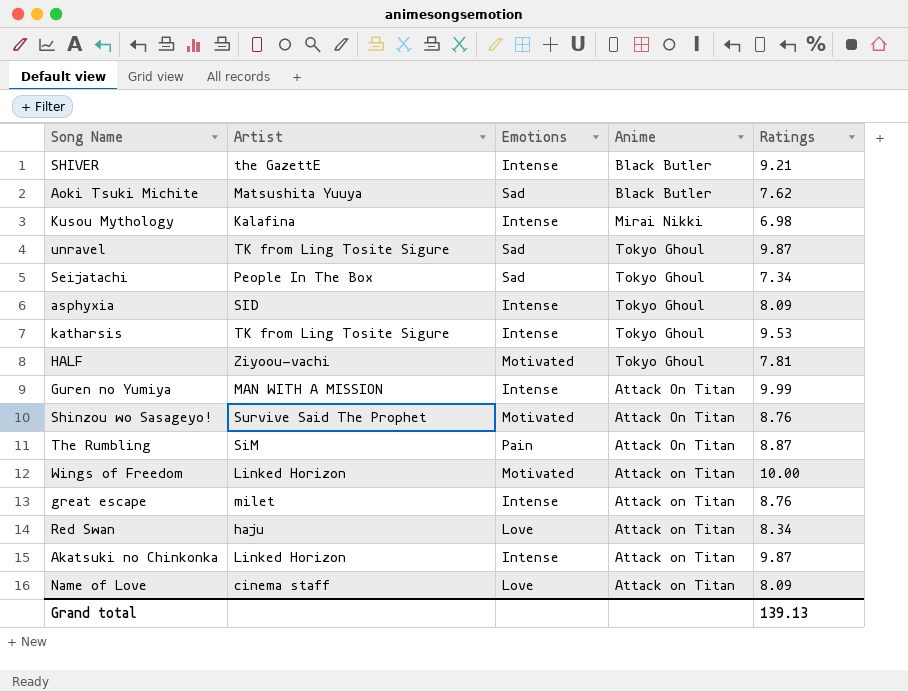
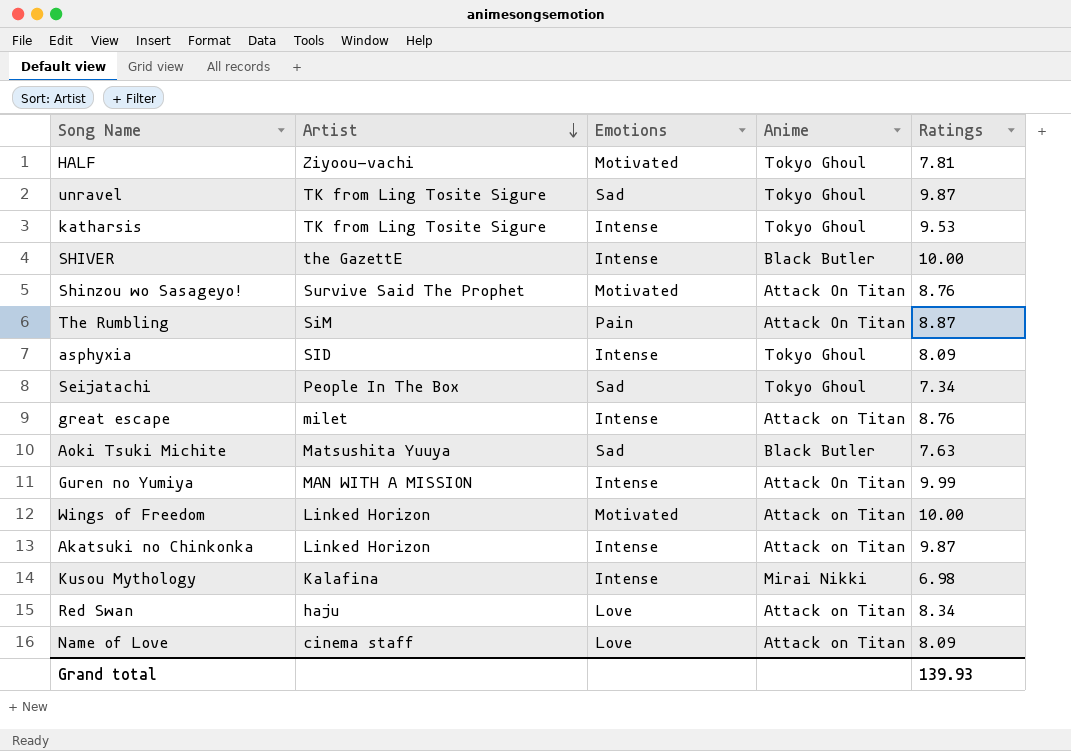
row order: none -> Artist descending
SHIVER | Ratings: 9.21 -> 10.00
Aoki Tsuki Michite | Ratings: 7.62 -> 7.63
Grand total | Ratings: 139.13 -> 139.93

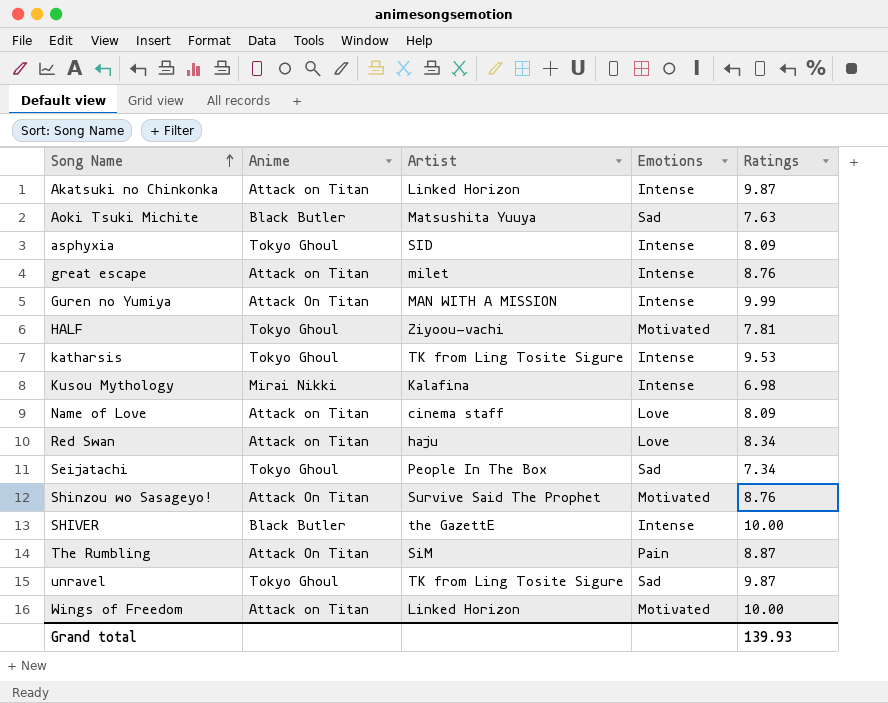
row order: Artist descending -> Song Name ascending
column Anime | position: 4 -> 2

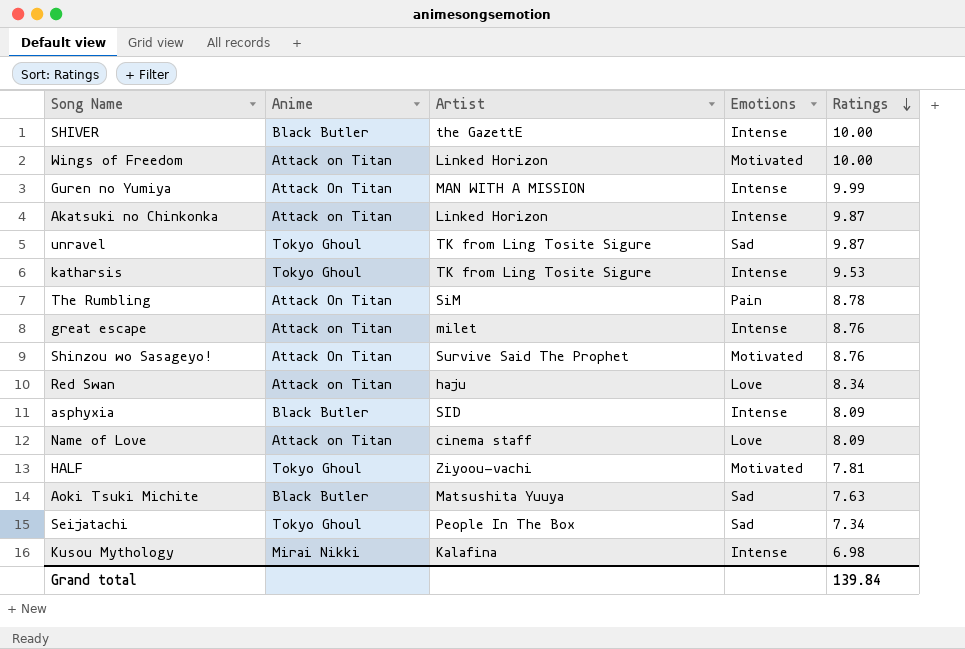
row order: Song Name ascending -> Ratings descending
The Rumbling | Ratings: 8.87 -> 8.78
asphyxia | Anime: Tokyo Ghoul -> Black Butler
Grand total | Ratings: 139.93 -> 139.84

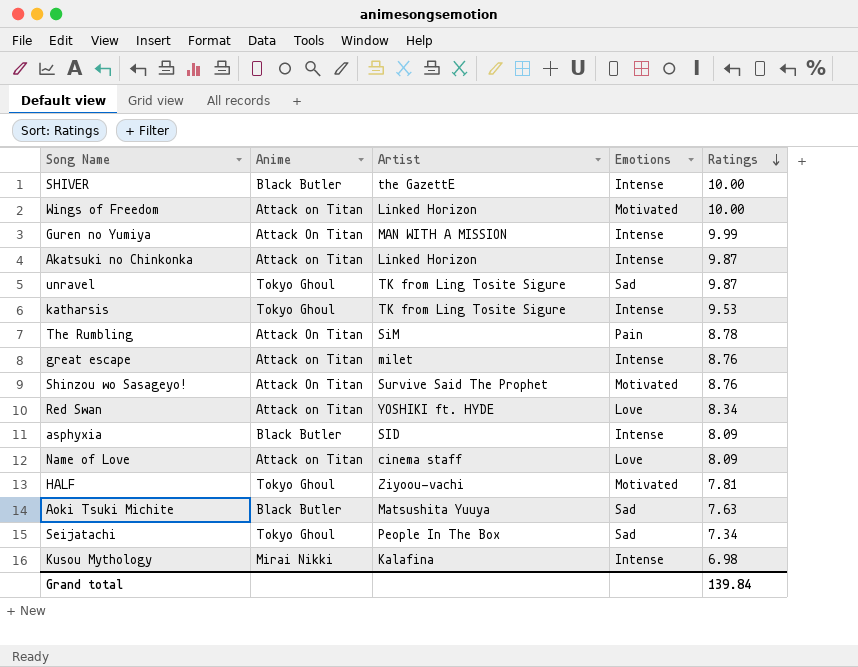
Red Swan | Artist: haju -> YOSHIKI ft. HYDE

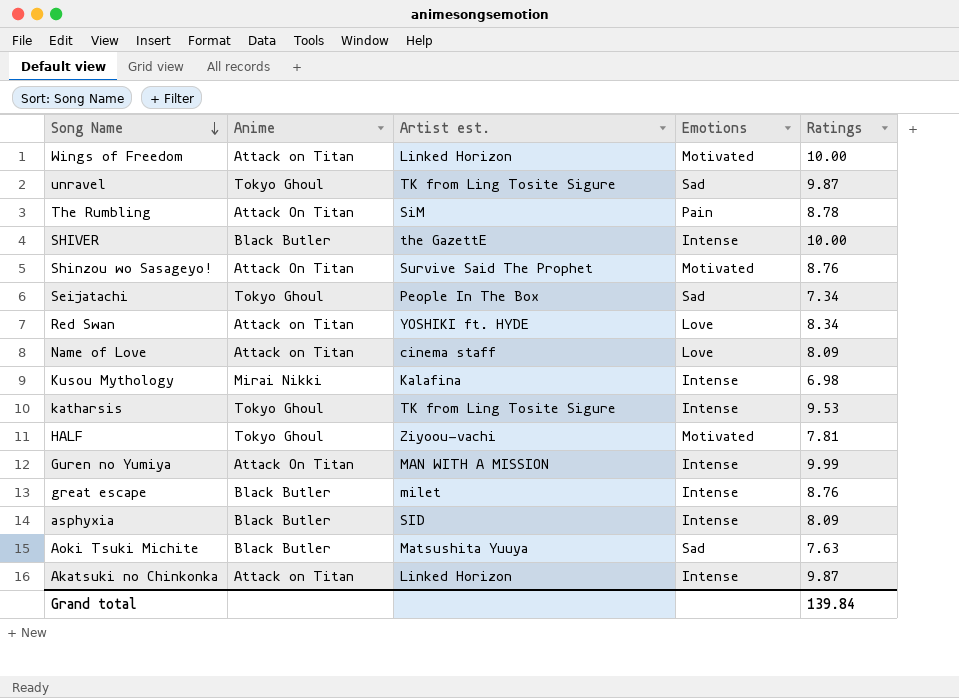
row order: Ratings descending -> Song Name descending
column name: Artist -> Artist est.
great escape | Anime: Attack on Titan -> Black Butler

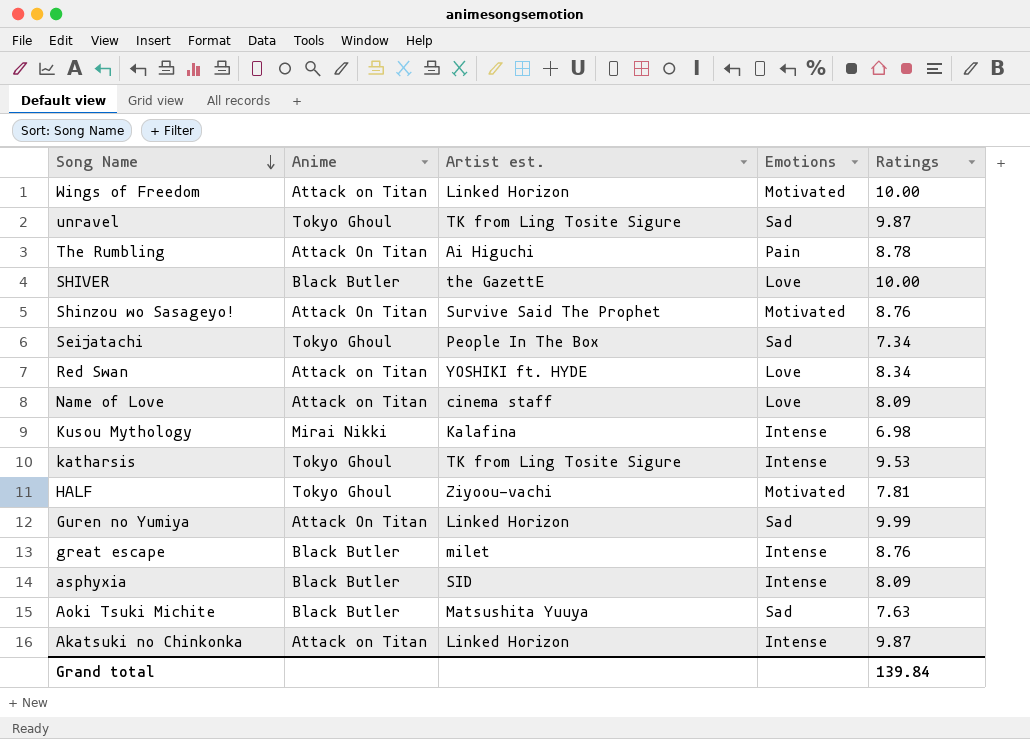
The Rumbling | Artist est.: SiM -> Ai Higuchi
SHIVER | Emotions: Intense -> Love
Guren no Yumiya | Artist est.: MAN WITH A MISSION -> Linked Horizon
Guren no Yumiya | Emotions: Intense -> Sad

